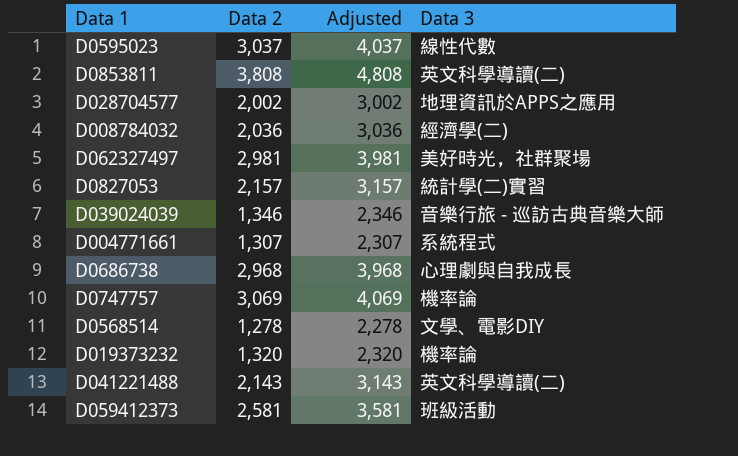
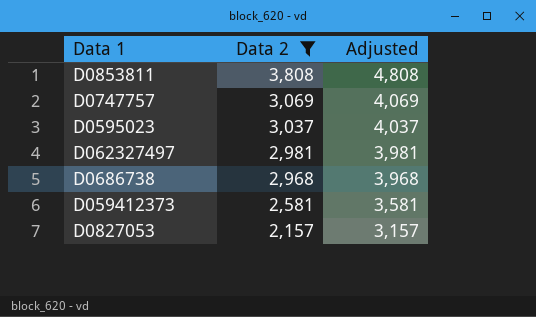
filter: none -> Data 2 >= 2,157
row order: none -> Data 2 descending
column Data 3 | position: 4 -> none

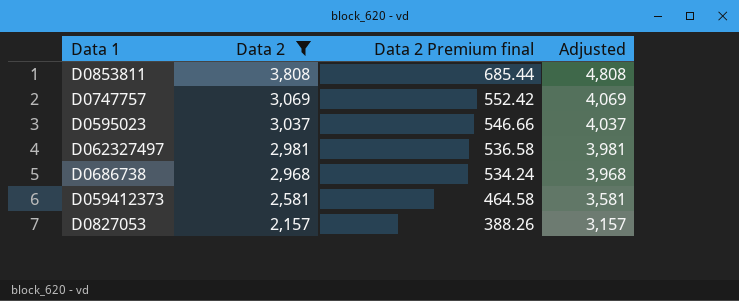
column Data 2 Premium final | formula: none -> [Data 2] * 0.18

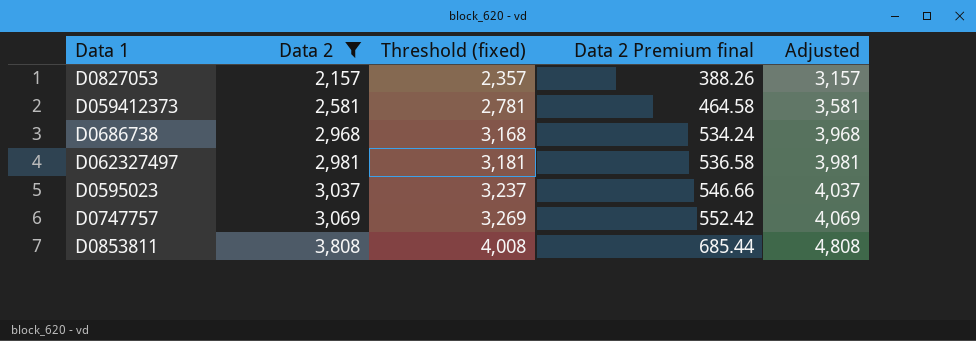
row order: Data 2 descending -> Data 2 ascending
column Threshold (fixed) | formula: none -> [Data 2] + 200

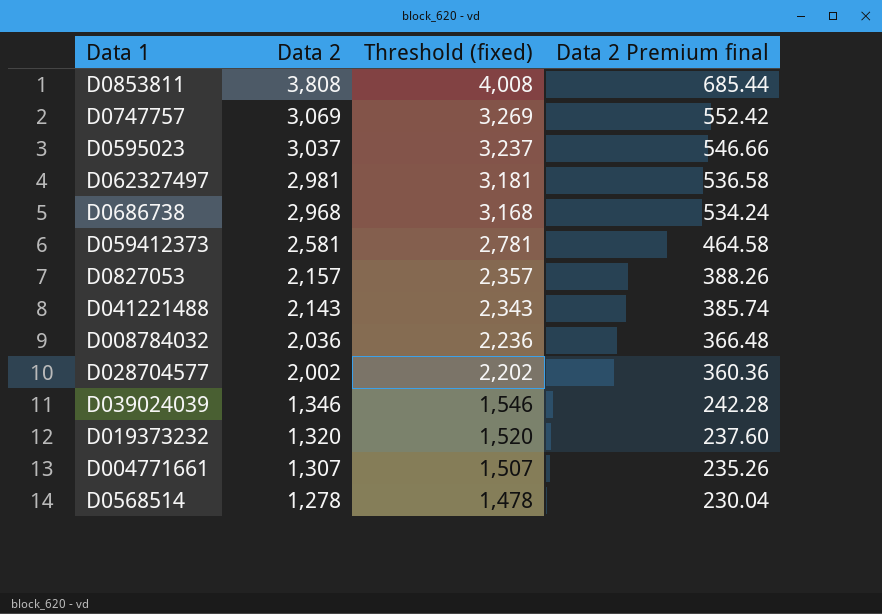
filter: Data 2 >= 2,157 -> none
row order: Data 2 ascending -> Data 2 descending
column Adjusted | formula: [Data 2] + 1000 -> none

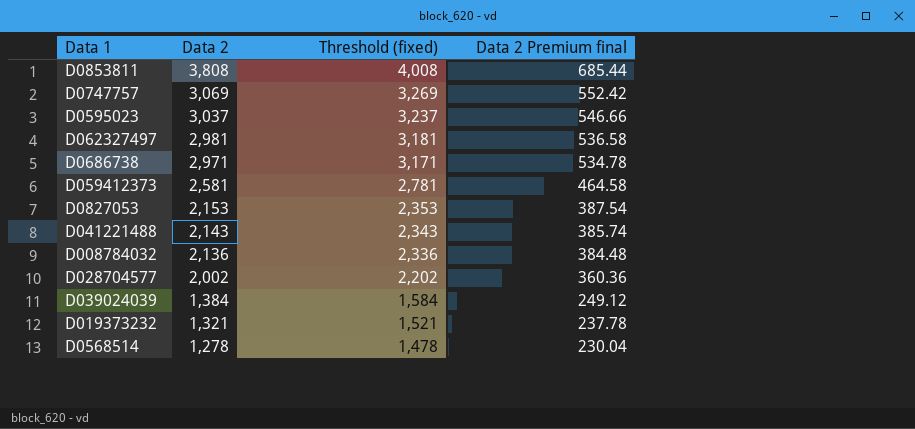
row D004771661: 1,307 | 1,507 | 235.26 -> none
D0686738 | Data 2: 2,968 -> 2,971
D0686738 | Threshold (fixed): 3,168 -> 3,171
D0686738 | Data 2 Premium final: 534.24 -> 534.78
D0827053 | Data 2: 2,157 -> 2,153
D0827053 | Threshold (fixed): 2,357 -> 2,353
D0827053 | Data 2 Premium final: 388.26 -> 387.54
D008784032 | Data 2: 2,036 -> 2,136
D008784032 | Threshold (fixed): 2,236 -> 2,336
D008784032 | Data 2 Premium final: 366.48 -> 384.48
D039024039 | Data 2: 1,346 -> 1,384
D039024039 | Threshold (fixed): 1,546 -> 1,584
D039024039 | Data 2 Premium final: 242.28 -> 249.12
D019373232 | Data 2: 1,320 -> 1,321
D019373232 | Threshold (fixed): 1,520 -> 1,521
D019373232 | Data 2 Premium final: 237.60 -> 237.78

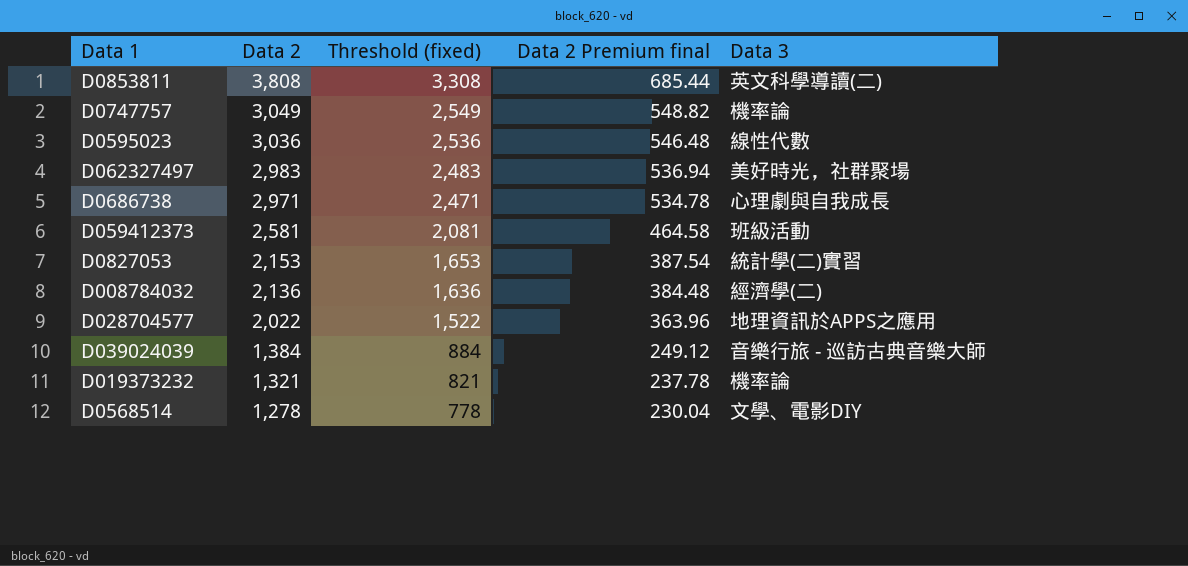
column Threshold (fixed) | formula: [Data 2] + 200 -> [Data 2] - 500
column Data 3 | position: none -> 5
row D041221488: 2,143 | 2,343 | 385.74 -> none
D0747757 | Data 2: 3,069 -> 3,049
D0747757 | Data 2 Premium final: 552.42 -> 548.82
D0595023 | Data 2: 3,037 -> 3,036
D0595023 | Data 2 Premium final: 546.66 -> 546.48
D062327497 | Data 2: 2,981 -> 2,983
D062327497 | Data 2 Premium final: 536.58 -> 536.94
D028704577 | Data 2: 2,002 -> 2,022
D028704577 | Data 2 Premium final: 360.36 -> 363.96

